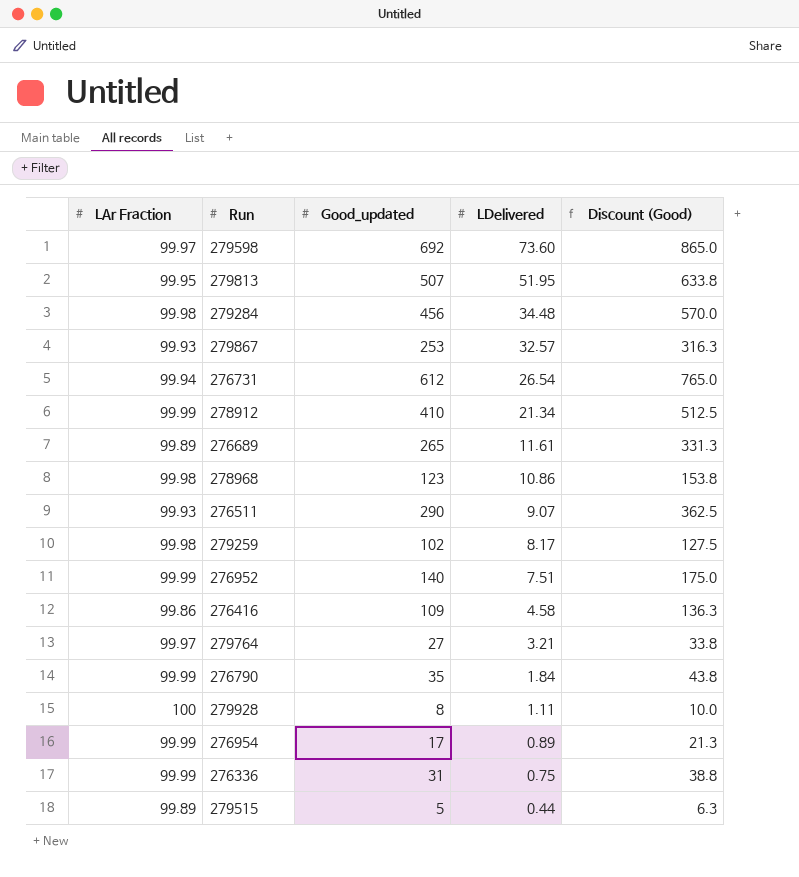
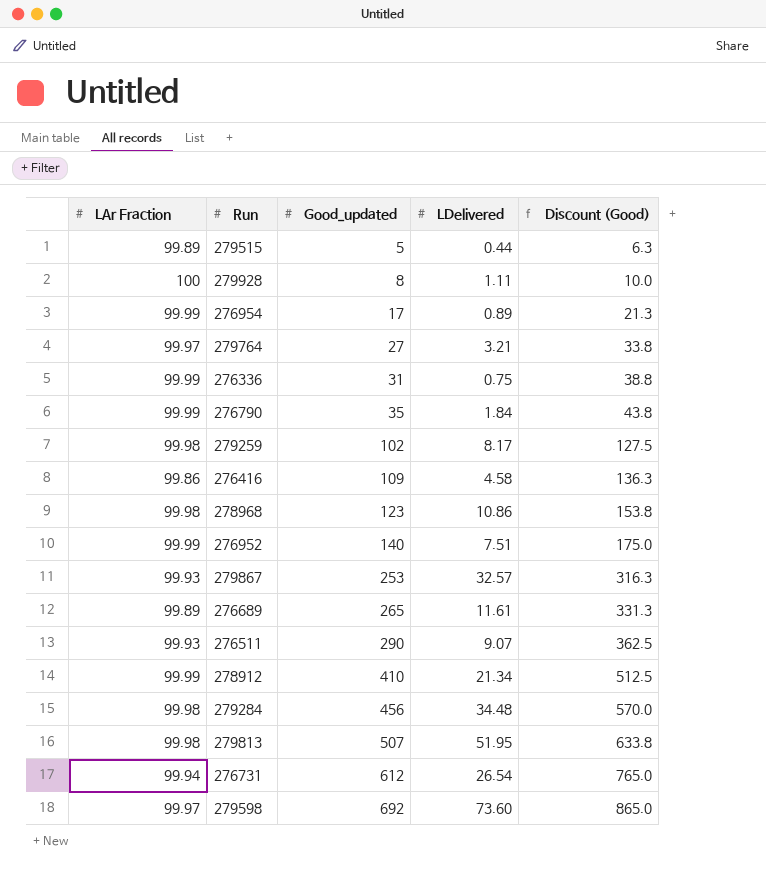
row order: LDelivered descending -> Good_updated ascending
279813 | LAr Fraction: 99.95 -> 99.98

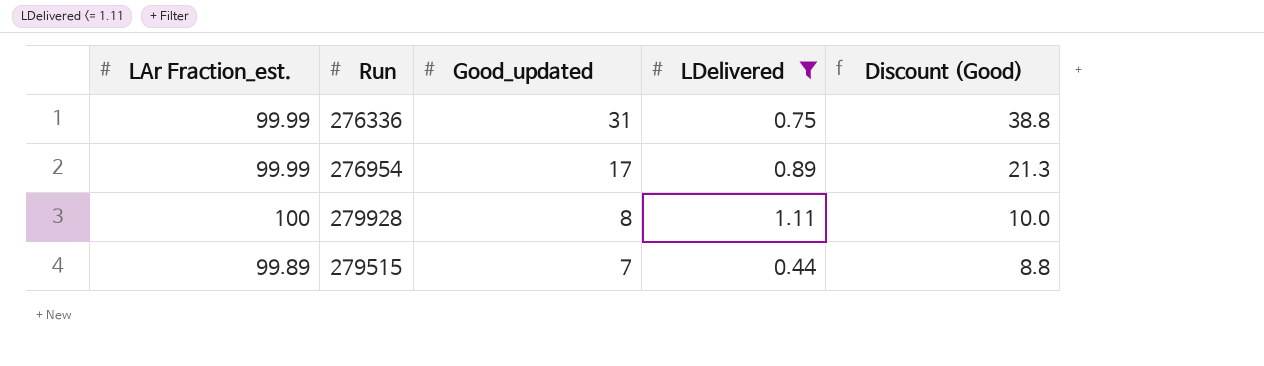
filter: none -> LDelivered <= 1.11
row order: Good_updated ascending -> Good_updated descending
column name: LAr Fraction -> LAr Fraction_est.
279515 | Good_updated: 5 -> 7
279515 | Discount (Good): 6.3 -> 8.8

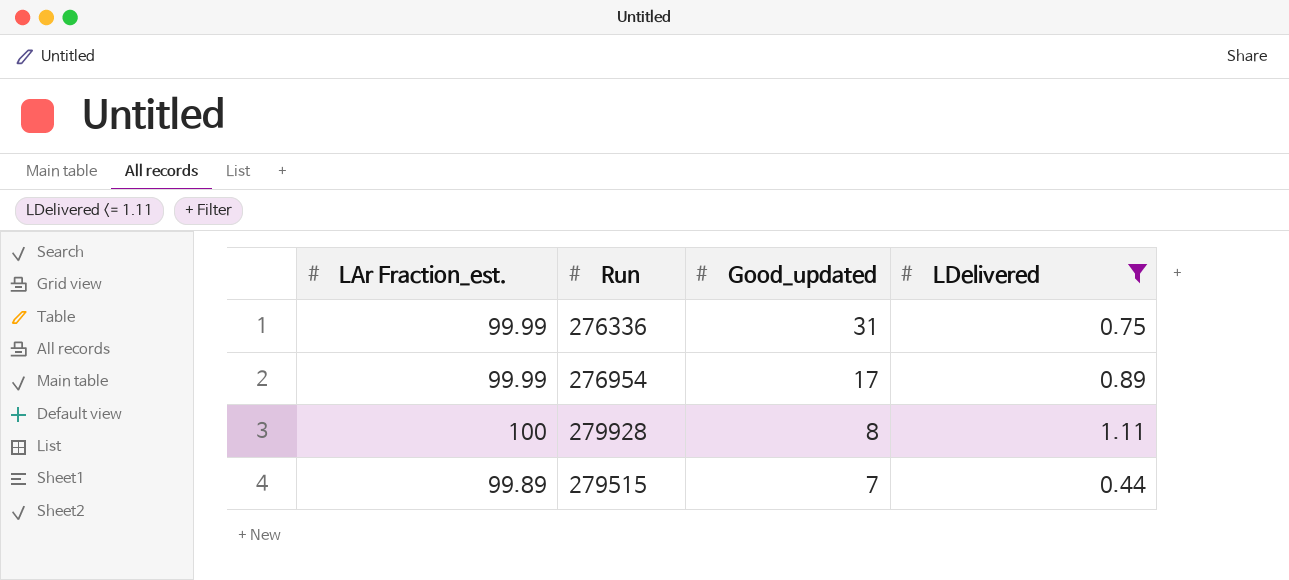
column Discount (Good) | formula: [Good_updated] * 1.25 -> none

